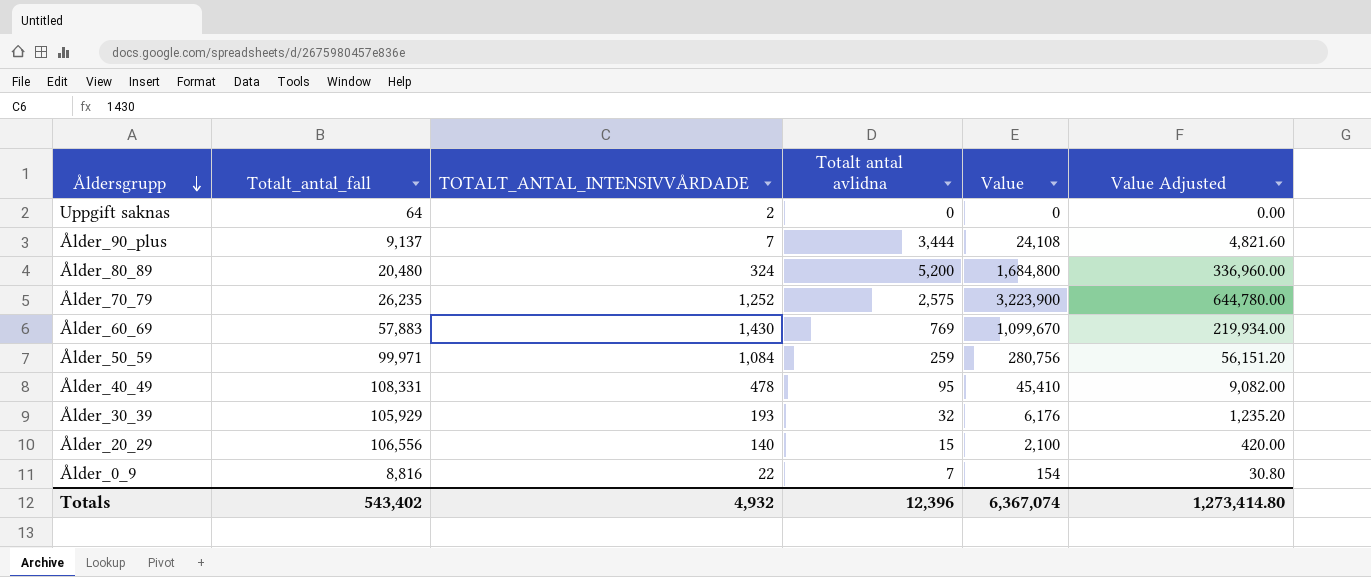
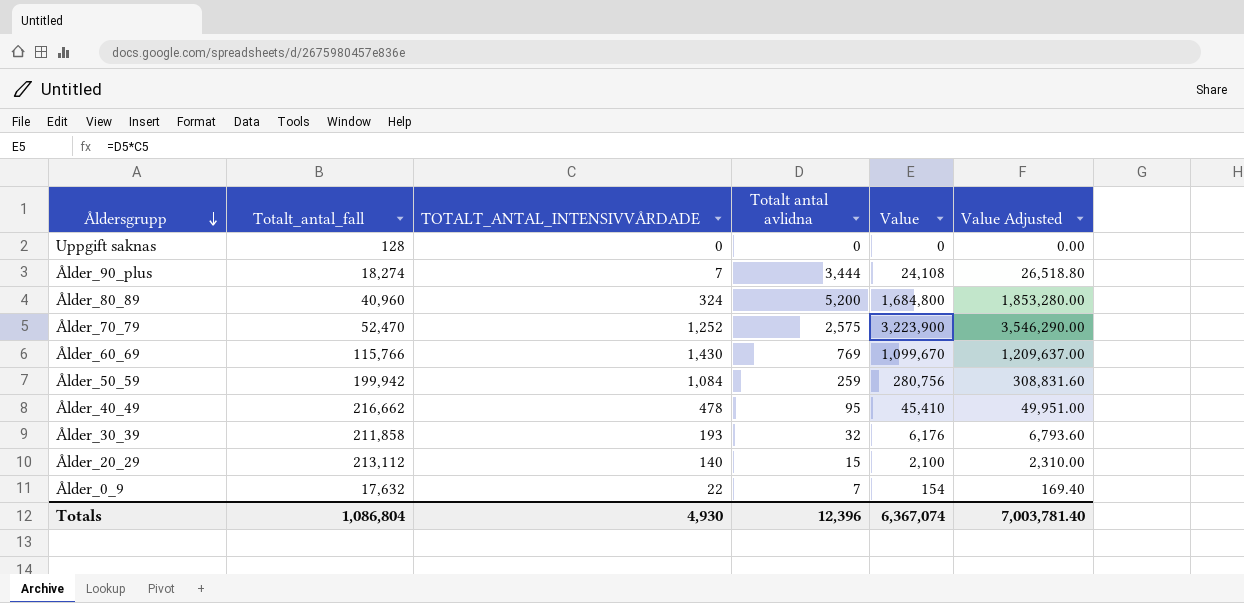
column Value Adjusted | formula: [Value] * 0.2 -> [Value] * 1.1
Uppgift saknas | Totalt_antal_fall: 64 -> 128
Uppgift saknas | TOTALT_ANTAL_INTENSIVVÅRDADE: 2 -> 0
Ålder_90_plus | Totalt_antal_fall: 9,137 -> 18,274
Ålder_80_89 | Totalt_antal_fall: 20,480 -> 40,960
Ålder_70_79 | Totalt_antal_fall: 26,235 -> 52,470
Ålder_60_69 | Totalt_antal_fall: 57,883 -> 115,766
Ålder_50_59 | Totalt_antal_fall: 99,971 -> 199,942
Ålder_40_49 | Totalt_antal_fall: 108,331 -> 216,662
Ålder_30_39 | Totalt_antal_fall: 105,929 -> 211,858
Ålder_20_29 | Totalt_antal_fall: 106,556 -> 213,112
Ålder_0_9 | Totalt_antal_fall: 8,816 -> 17,632
Totals | Totalt_antal_fall: 543,402 -> 1,086,804
Totals | TOTALT_ANTAL_INTENSIVVÅRDADE: 4,932 -> 4,930
Totals | Value Adjusted: 1,273,414.80 -> 7,003,781.40

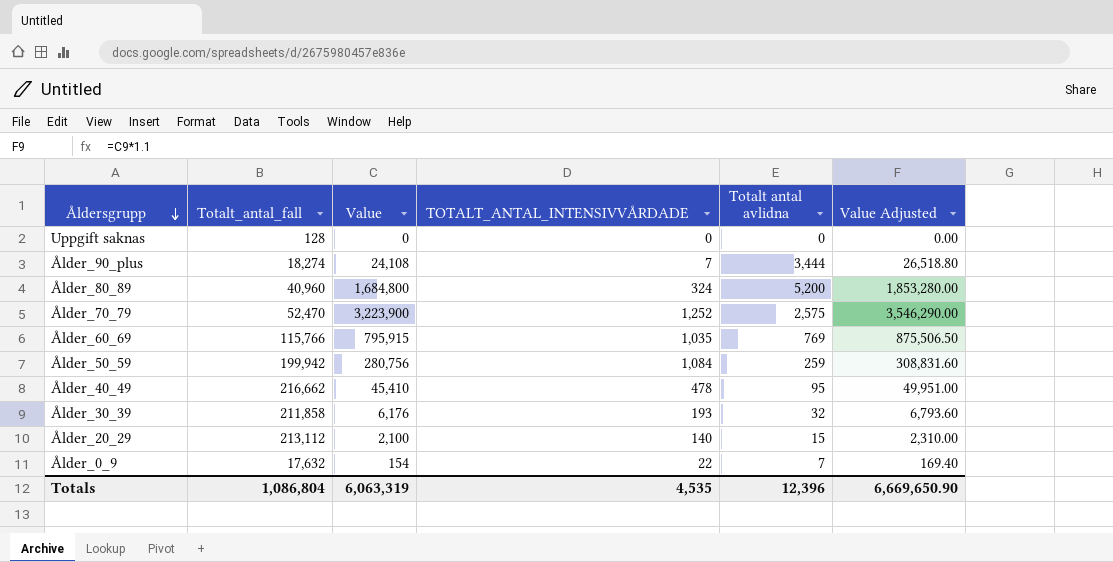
column Value | position: 5 -> 3
Ålder_60_69 | Value: 1,099,670 -> 795,915
Ålder_60_69 | TOTALT_ANTAL_INTENSIVVÅRDADE: 1,430 -> 1,035
Ålder_60_69 | Value Adjusted: 1,209,637.00 -> 875,506.50
Totals | Value: 6,367,074 -> 6,063,319
Totals | TOTALT_ANTAL_INTENSIVVÅRDADE: 4,930 -> 4,535
Totals | Value Adjusted: 7,003,781.40 -> 6,669,650.90

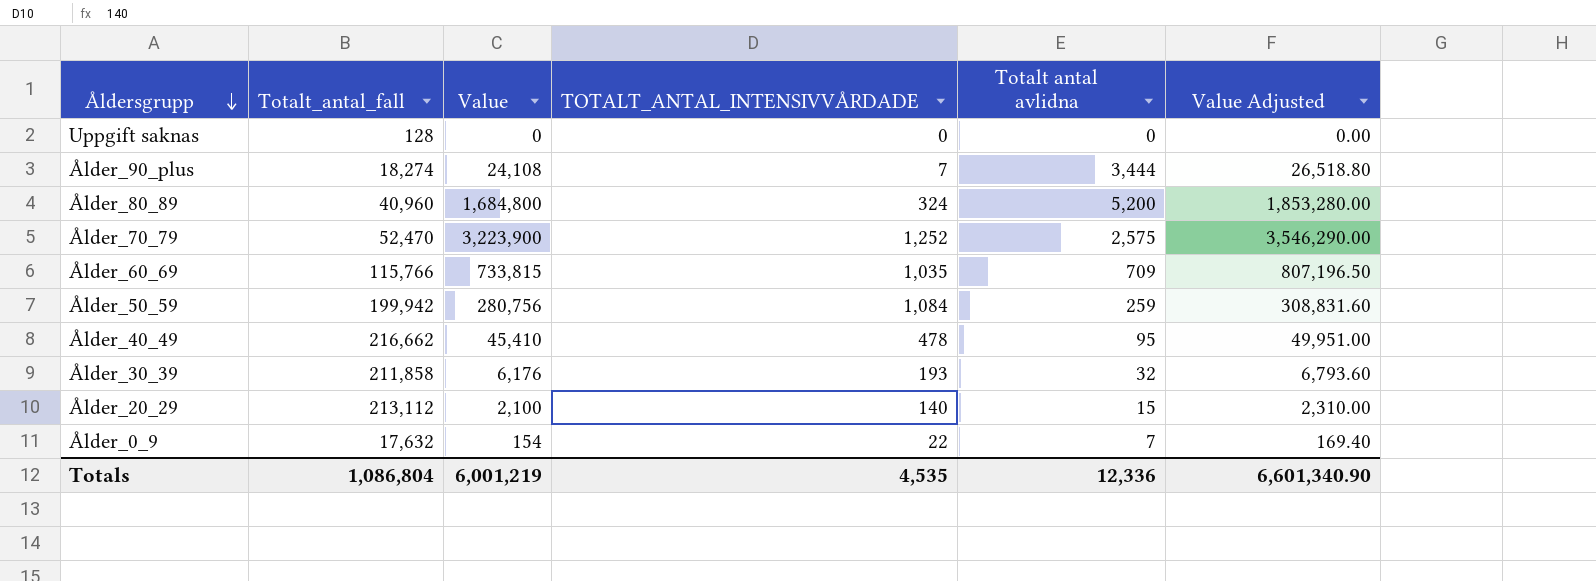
Ålder_60_69 | Value: 795,915 -> 733,815
Ålder_60_69 | Totalt antal avlidna: 769 -> 709
Ålder_60_69 | Value Adjusted: 875,506.50 -> 807,196.50
Totals | Value: 6,063,319 -> 6,001,219
Totals | Totalt antal avlidna: 12,396 -> 12,336
Totals | Value Adjusted: 6,669,650.90 -> 6,601,340.90

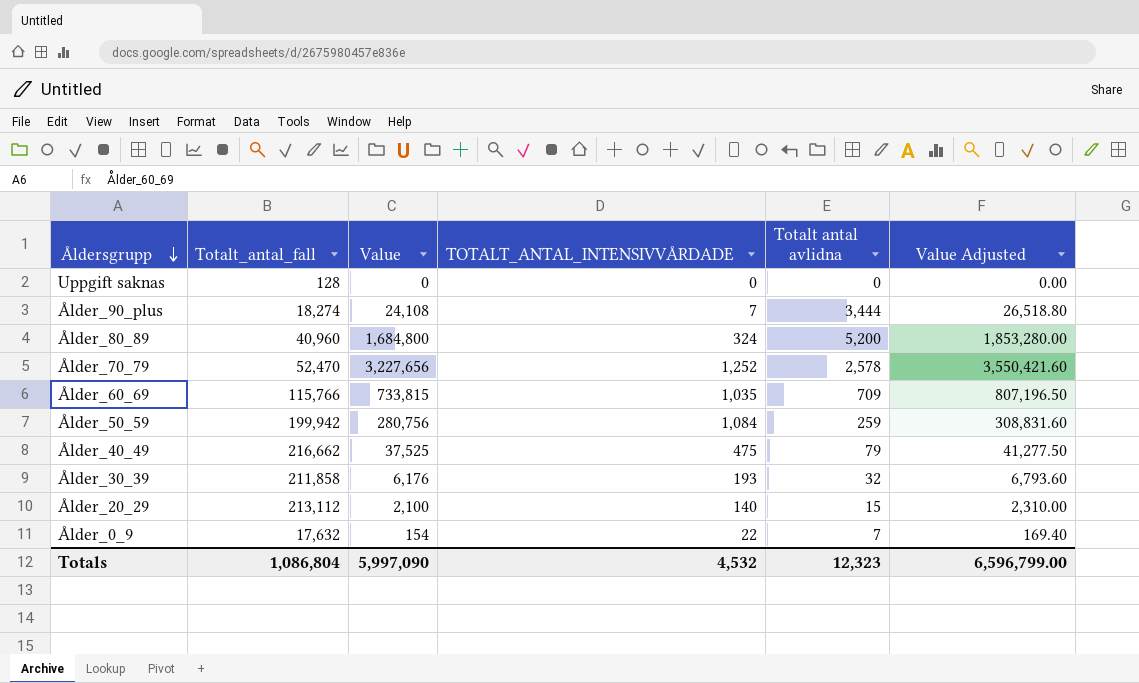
Ålder_70_79 | Value: 3,223,900 -> 3,227,656
Ålder_70_79 | Totalt antal avlidna: 2,575 -> 2,578
Ålder_70_79 | Value Adjusted: 3,546,290.00 -> 3,550,421.60
Ålder_40_49 | Value: 45,410 -> 37,525
Ålder_40_49 | TOTALT_ANTAL_INTENSIVVÅRDADE: 478 -> 475
Ålder_40_49 | Totalt antal avlidna: 95 -> 79
Ålder_40_49 | Value Adjusted: 49,951.00 -> 41,277.50
Totals | Value: 6,001,219 -> 5,997,090
Totals | TOTALT_ANTAL_INTENSIVVÅRDADE: 4,535 -> 4,532
Totals | Totalt antal avlidna: 12,336 -> 12,323
Totals | Value Adjusted: 6,601,340.90 -> 6,596,799.00

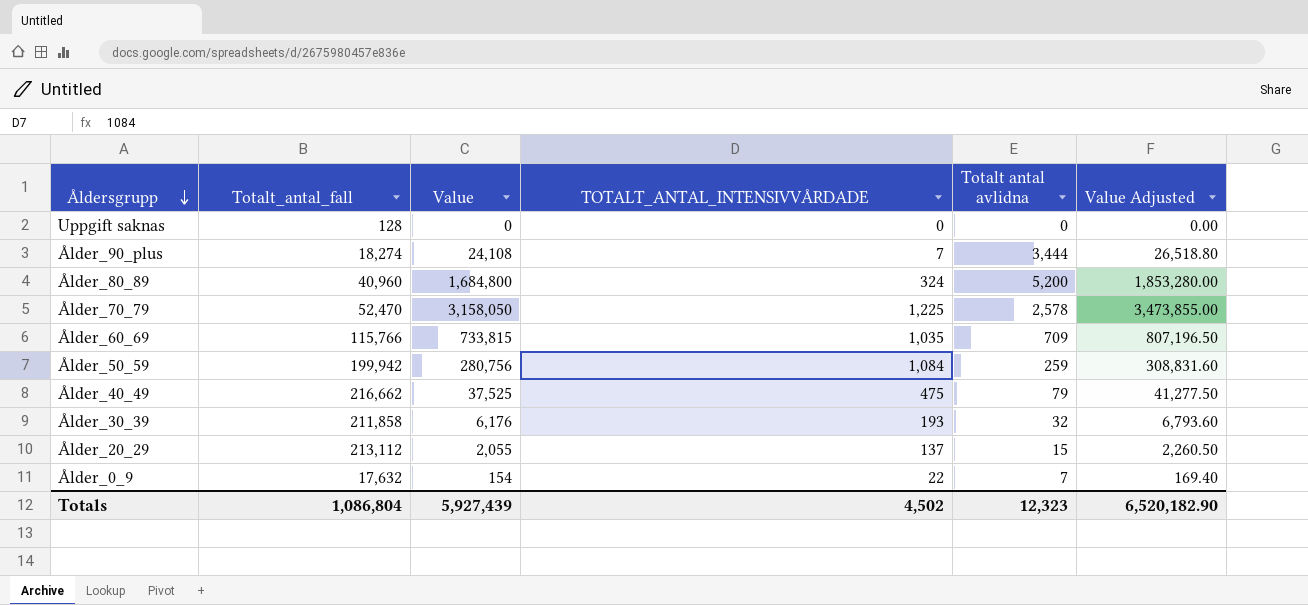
Ålder_70_79 | Value: 3,227,656 -> 3,158,050
Ålder_70_79 | TOTALT_ANTAL_INTENSIVVÅRDADE: 1,252 -> 1,225
Ålder_70_79 | Value Adjusted: 3,550,421.60 -> 3,473,855.00
Ålder_20_29 | Value: 2,100 -> 2,055
Ålder_20_29 | TOTALT_ANTAL_INTENSIVVÅRDADE: 140 -> 137
Ålder_20_29 | Value Adjusted: 2,310.00 -> 2,260.50
Totals | Value: 5,997,090 -> 5,927,439
Totals | TOTALT_ANTAL_INTENSIVVÅRDADE: 4,532 -> 4,502
Totals | Value Adjusted: 6,596,799.00 -> 6,520,182.90

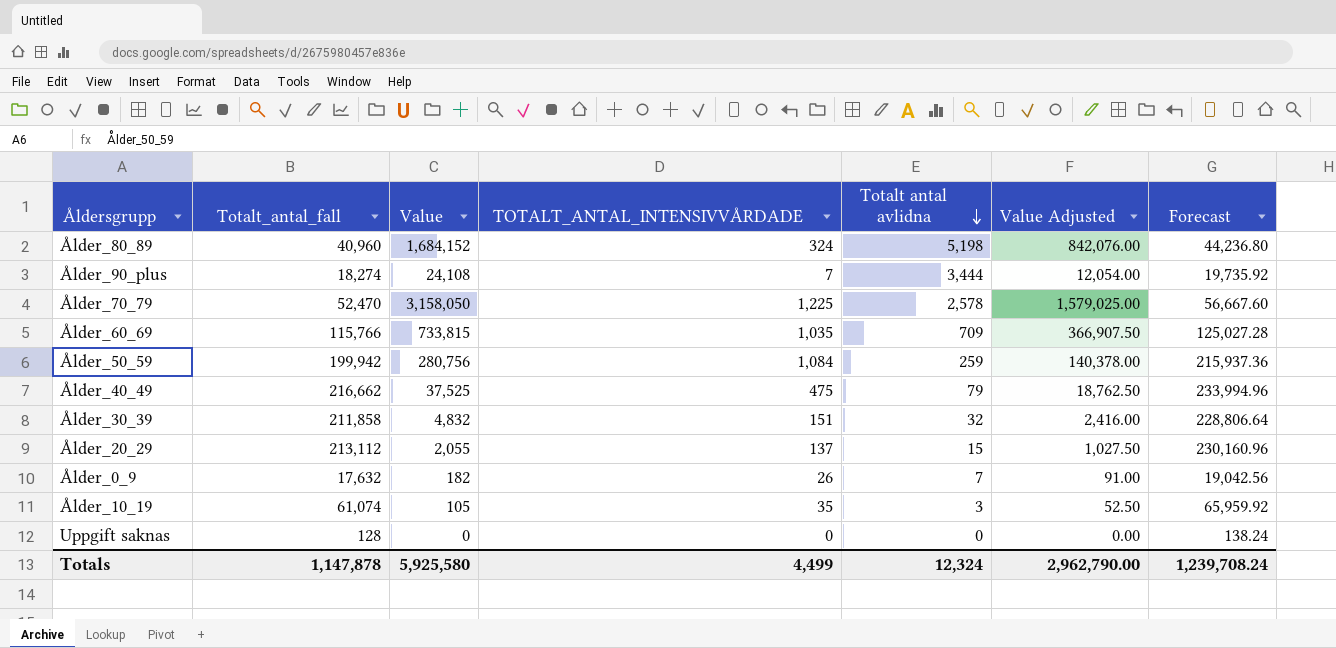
row order: Åldersgrupp descending -> Totalt antal avlidna descending
column Value Adjusted | formula: [Value] * 1.1 -> [Value] * 0.5
column Forecast | formula: none -> [Totalt_antal_fall] * 1.08
Ålder_80_89 | Value: 1,684,800 -> 1,684,152
Ålder_80_89 | Totalt antal avlidna: 5,200 -> 5,198
Ålder_30_39 | Value: 6,176 -> 4,832
Ålder_30_39 | TOTALT_ANTAL_INTENSIVVÅRDADE: 193 -> 151
Ålder_0_9 | Value: 154 -> 182
Ålder_0_9 | TOTALT_ANTAL_INTENSIVVÅRDADE: 22 -> 26
row Ålder_10_19: none -> 61,074 | 105 | 35 | 3 | 52.50 | 65,959.92
Totals | Totalt_antal_fall: 1,086,804 -> 1,147,878
Totals | Value: 5,927,439 -> 5,925,580
Totals | TOTALT_ANTAL_INTENSIVVÅRDADE: 4,502 -> 4,499
Totals | Totalt antal avlidna: 12,323 -> 12,324
Totals | Value Adjusted: 6,520,182.90 -> 2,962,790.00

